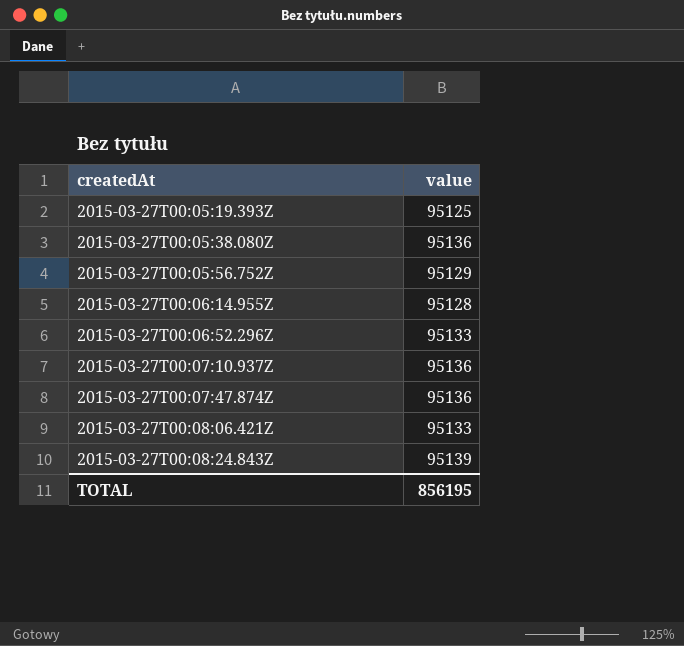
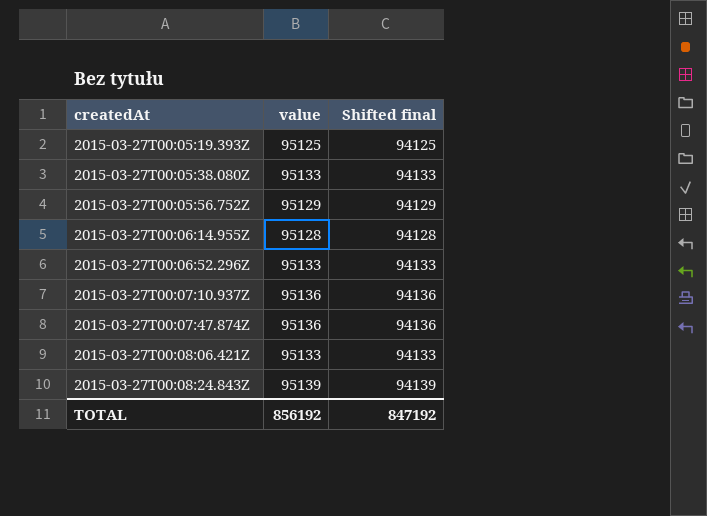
column Shifted final | formula: none -> [value] - 1000
2015-03-27T00:05:38.080Z | value: 95136 -> 95133
TOTAL | value: 856195 -> 856192

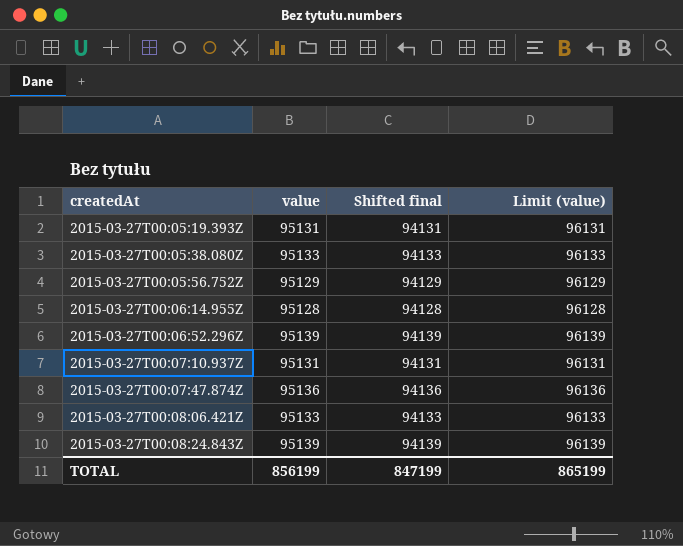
column Limit (value) | formula: none -> [value] + 1000
2015-03-27T00:05:19.393Z | value: 95125 -> 95131
2015-03-27T00:05:19.393Z | Shifted final: 94125 -> 94131
2015-03-27T00:06:52.296Z | value: 95133 -> 95139
2015-03-27T00:06:52.296Z | Shifted final: 94133 -> 94139
2015-03-27T00:07:10.937Z | value: 95136 -> 95131
2015-03-27T00:07:10.937Z | Shifted final: 94136 -> 94131
TOTAL | value: 856192 -> 856199
TOTAL | Shifted final: 847192 -> 847199

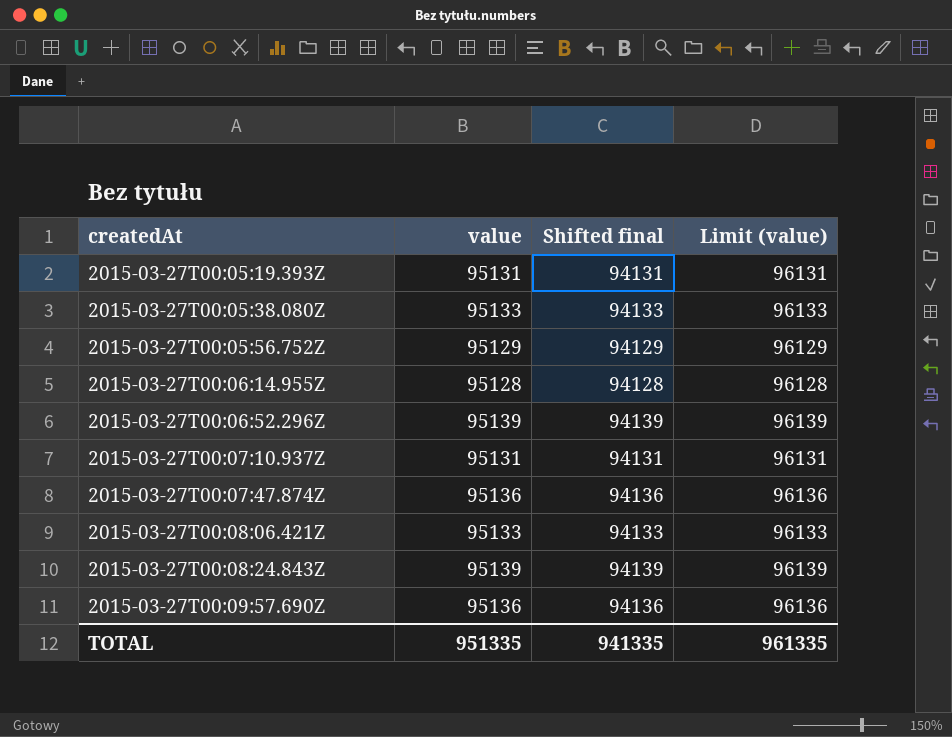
row 2015-03-27T00:09:57.690Z: none -> 95136 | 94136 | 96136
TOTAL | value: 856199 -> 951335
TOTAL | Shifted final: 847199 -> 941335
TOTAL | Limit (value): 865199 -> 961335

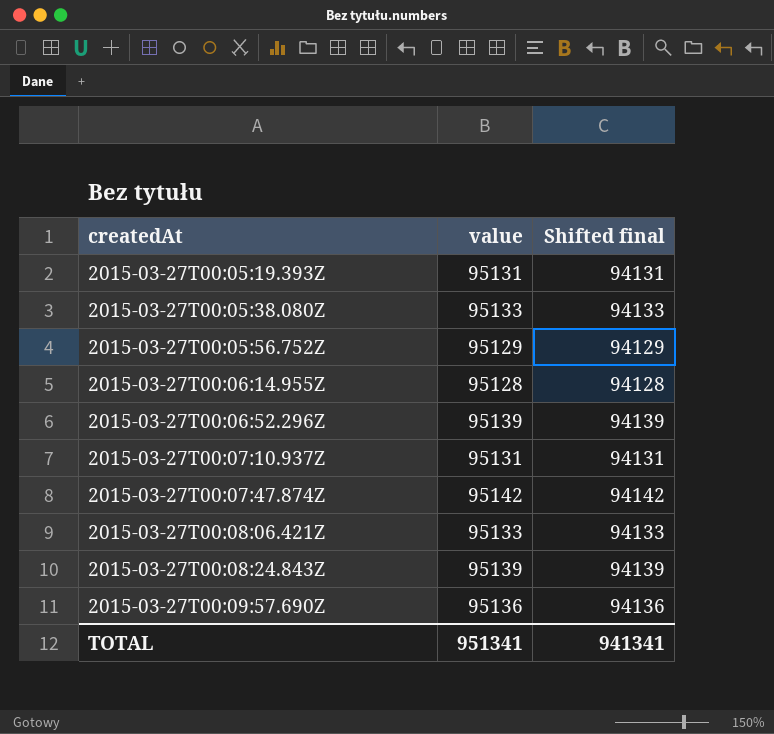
column Limit (value) | formula: [value] + 1000 -> none
2015-03-27T00:07:47.874Z | value: 95136 -> 95142
2015-03-27T00:07:47.874Z | Shifted final: 94136 -> 94142
TOTAL | value: 951335 -> 951341
TOTAL | Shifted final: 941335 -> 941341

